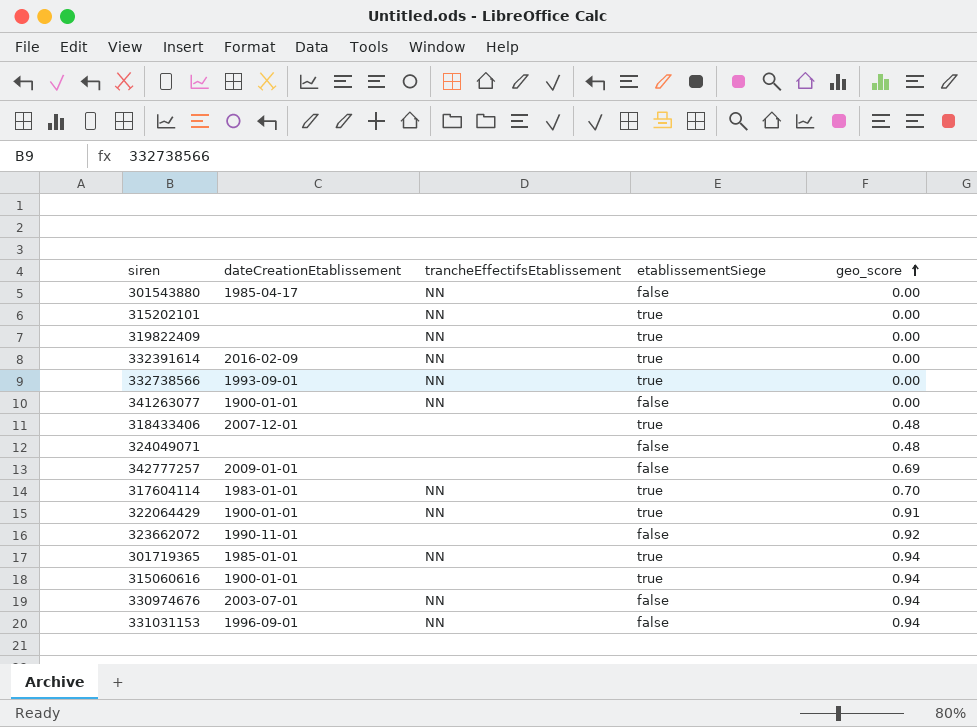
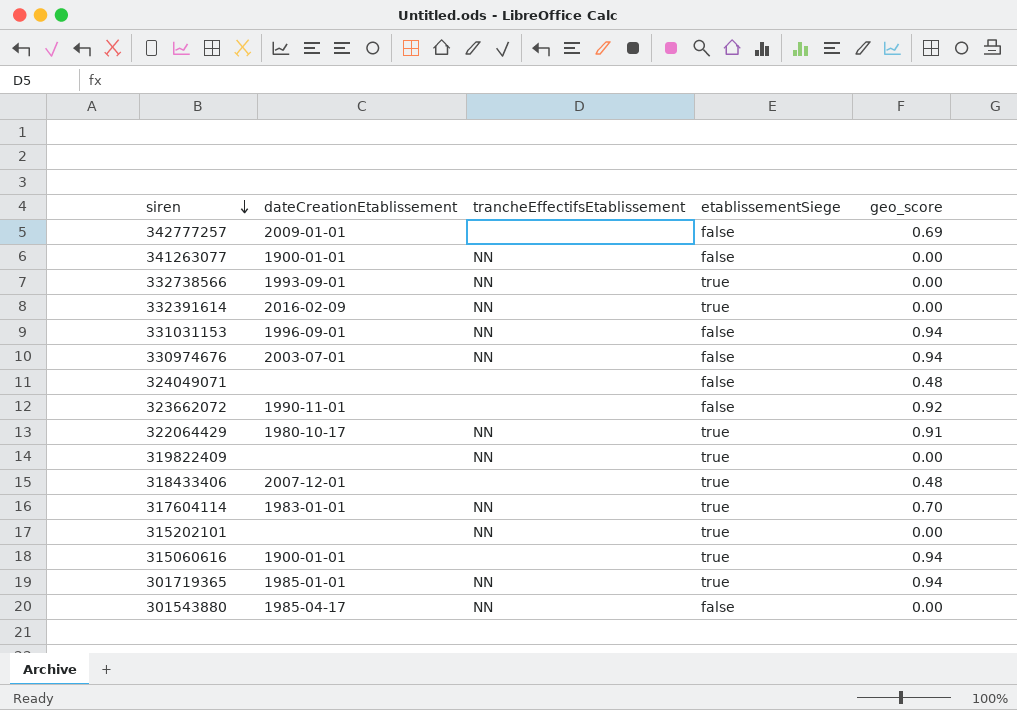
row order: geo_score ascending -> siren descending
322064429 | dateCreationEtablissement: 1900-01-01 -> 1980-10-17

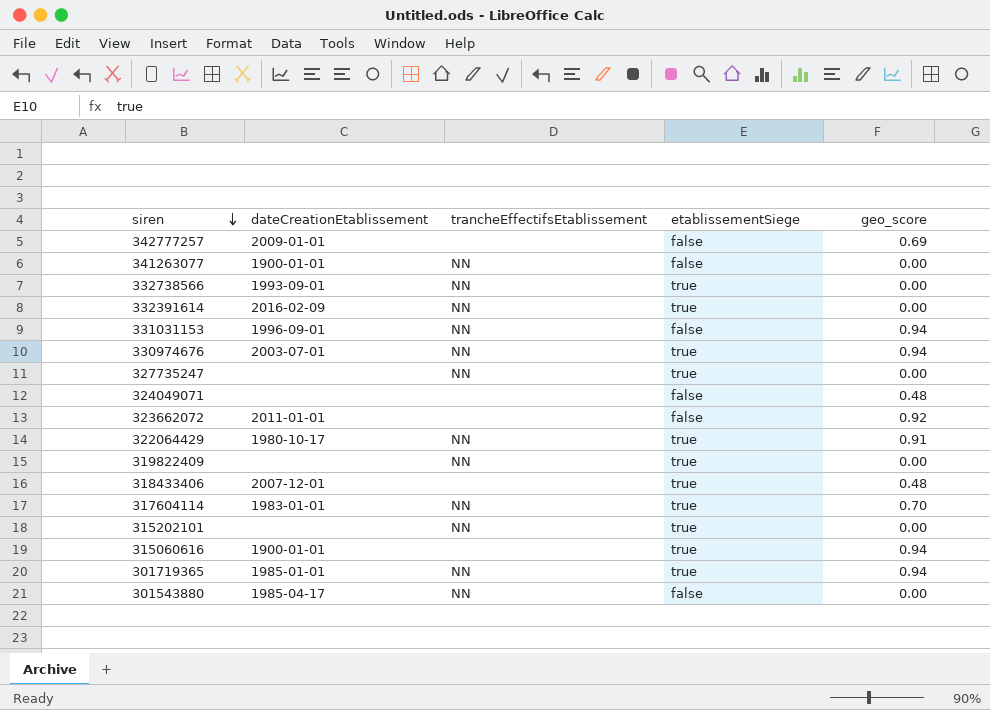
330974676 | etablissementSiege: false -> true
row 327735247: none -> none | NN | true | 0.00
323662072 | dateCreationEtablissement: 1990-11-01 -> 2011-01-01

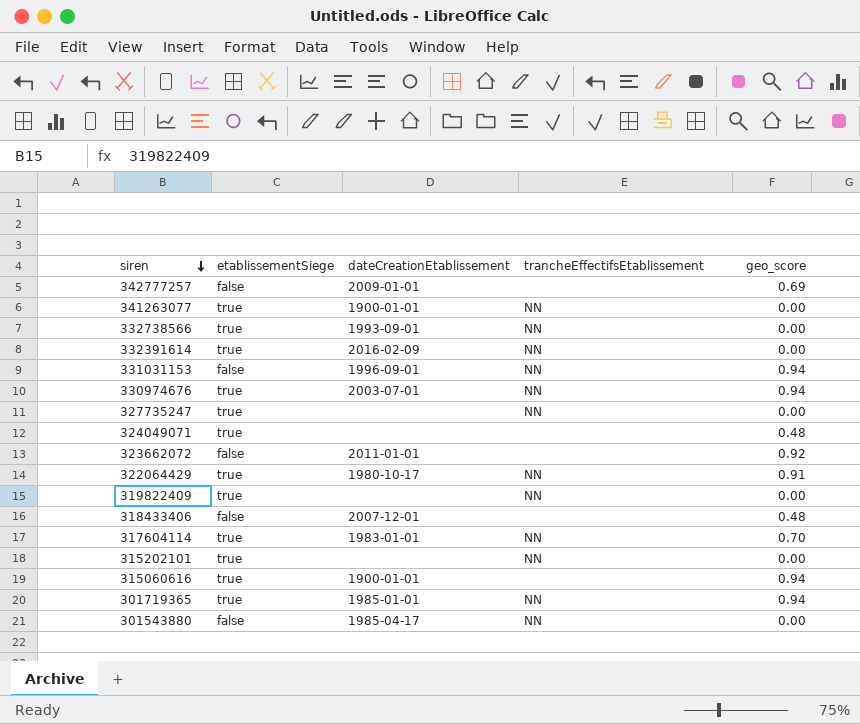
column etablissementSiege | position: 4 -> 2
341263077 | etablissementSiege: false -> true
324049071 | etablissementSiege: false -> true
318433406 | etablissementSiege: true -> false

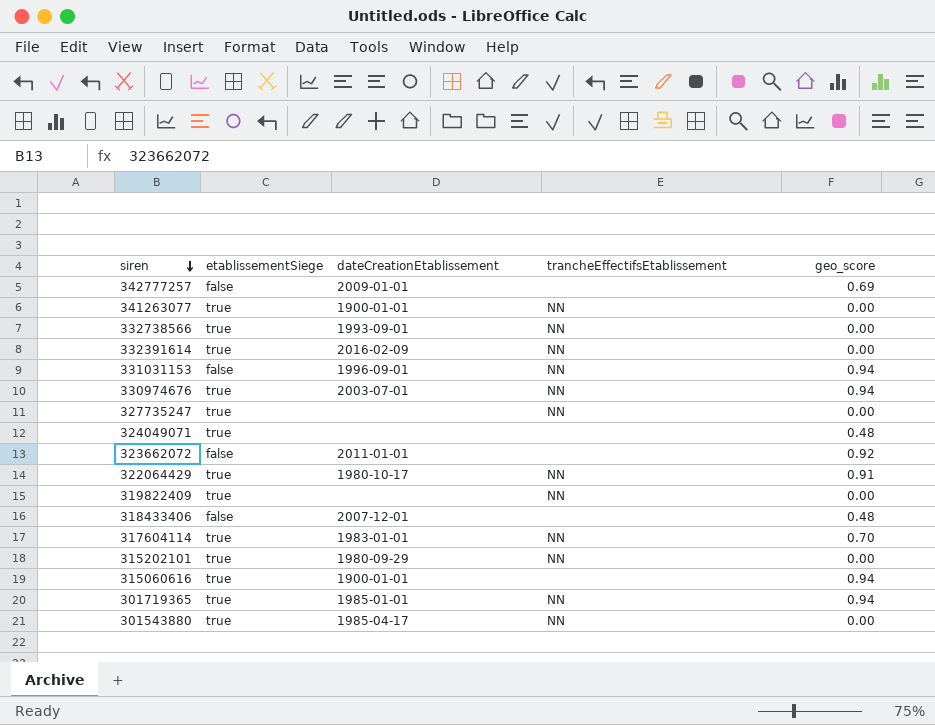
315202101 | dateCreationEtablissement: none -> 1980-09-29
301543880 | etablissementSiege: false -> true

